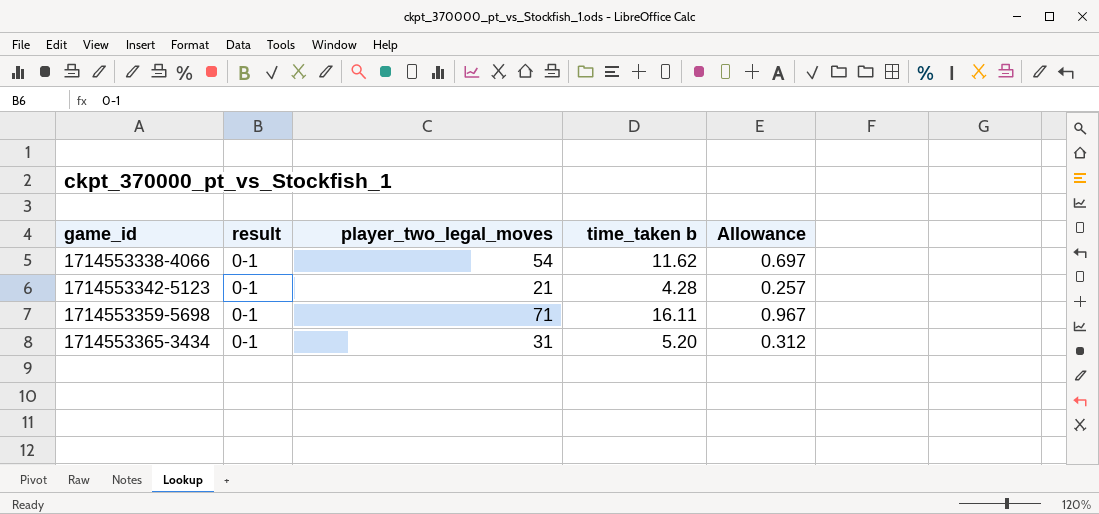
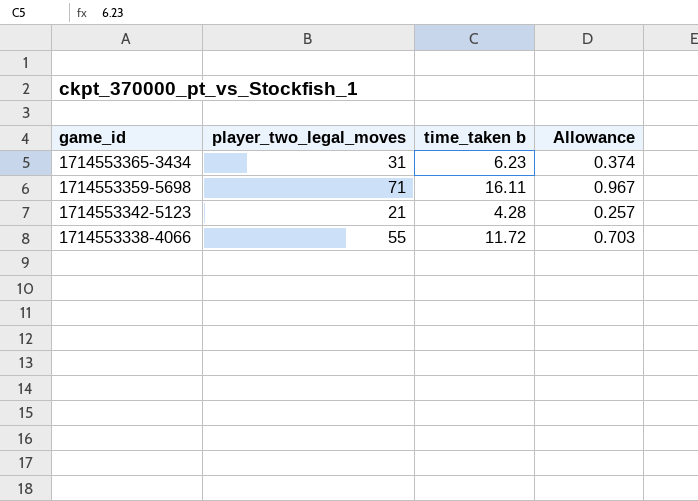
row order: game_id ascending -> game_id descending
column result | position: 2 -> none
1714553365-3434 | time_taken b: 5.20 -> 6.23
1714553365-3434 | Allowance: 0.312 -> 0.374
1714553338-4066 | player_two_legal_moves: 54 -> 55
1714553338-4066 | time_taken b: 11.62 -> 11.72
1714553338-4066 | Allowance: 0.697 -> 0.703

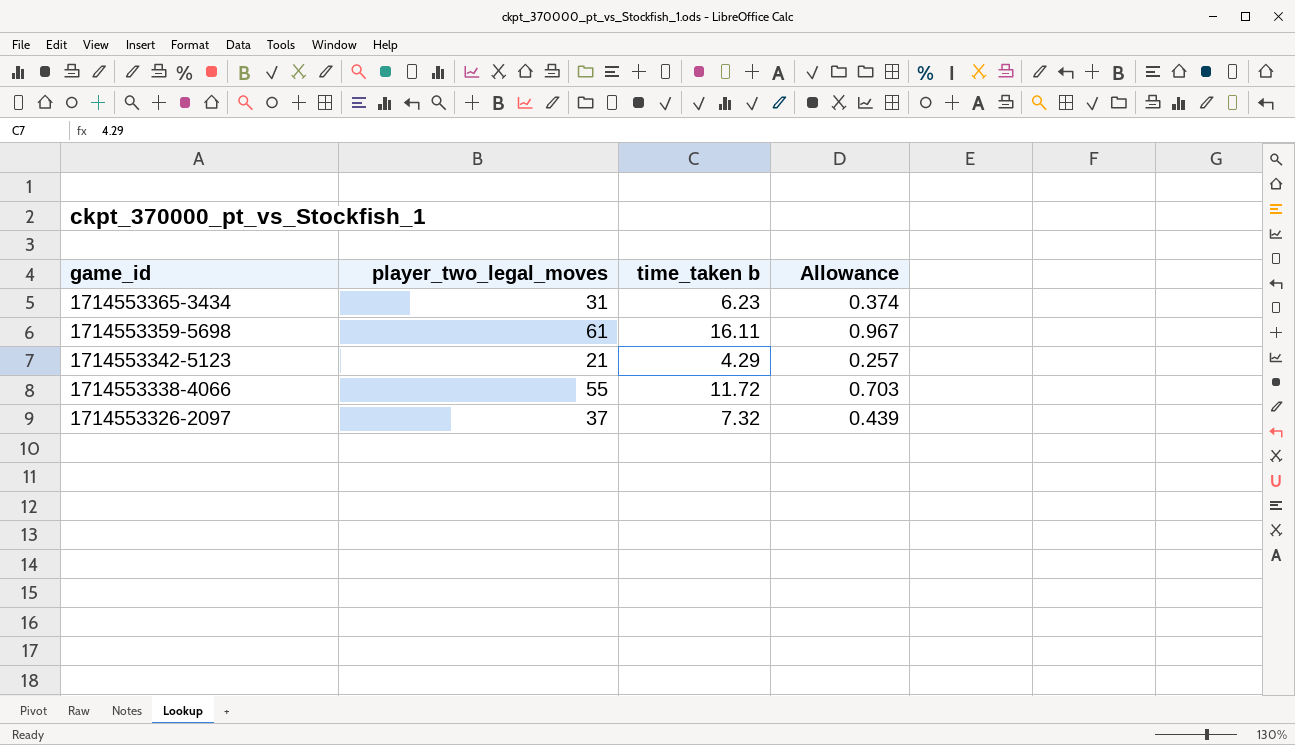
1714553359-5698 | player_two_legal_moves: 71 -> 61
1714553342-5123 | time_taken b: 4.28 -> 4.29
row 1714553326-2097: none -> 37 | 7.32 | 0.439

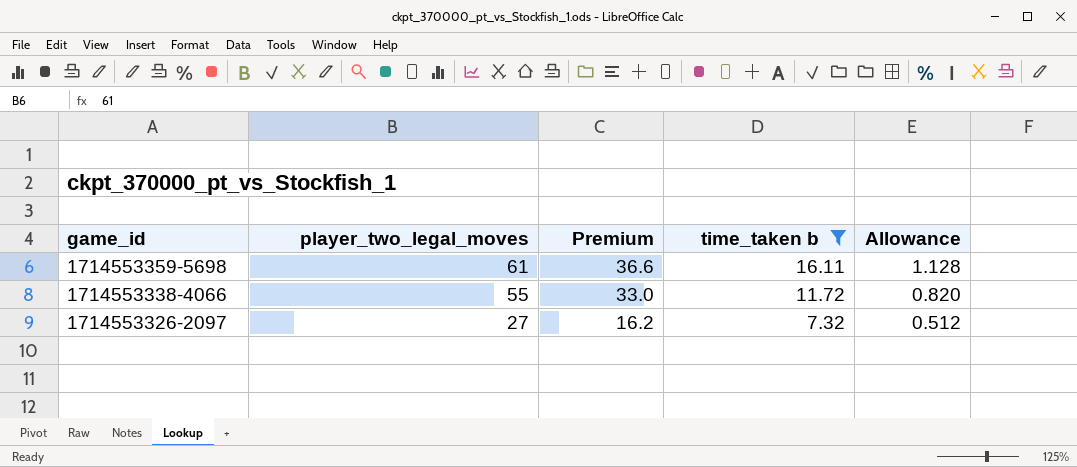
filter: none -> time_taken b >= 7.32
column Premium | formula: none -> [player_two_legal_moves] * 0.6
column Allowance | formula: [time_taken b] * 0.06 -> [time_taken b] * 0.07
1714553326-2097 | player_two_legal_moves: 37 -> 27

